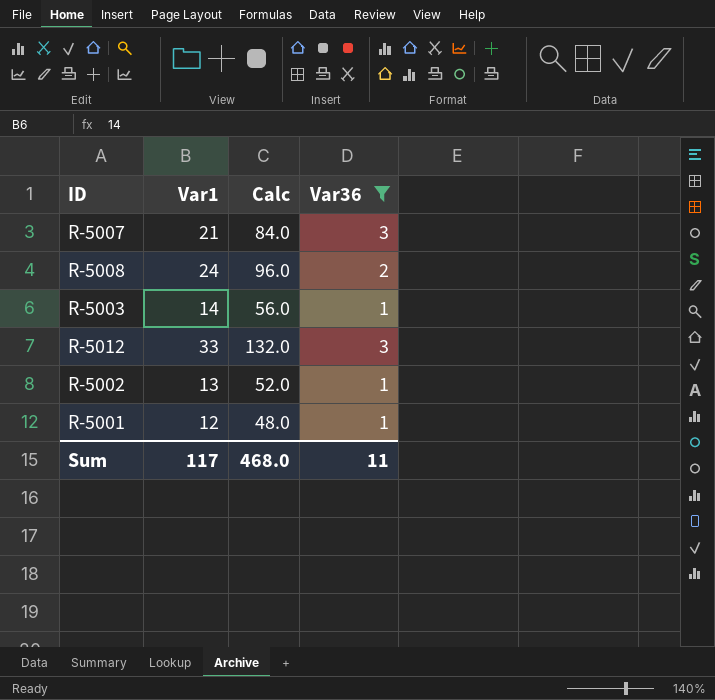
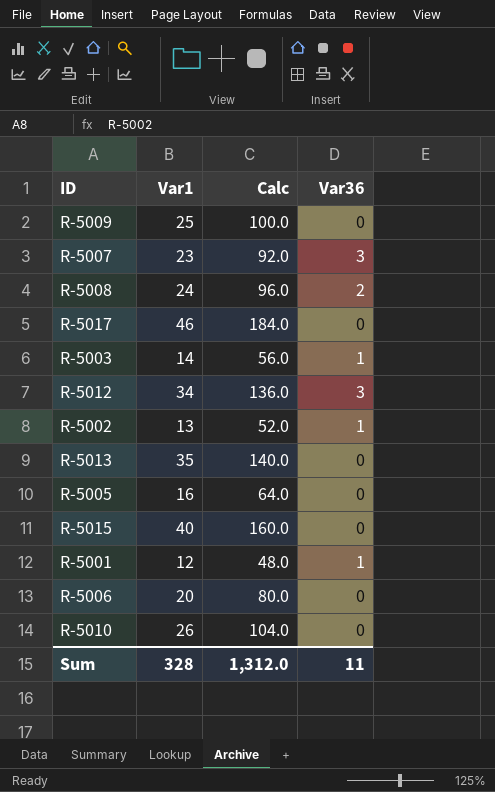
filter: Var36 != 0 -> none
R-5007 | Var1: 21 -> 23
R-5007 | Calc: 84.0 -> 92.0
R-5012 | Var1: 33 -> 34
R-5012 | Calc: 132.0 -> 136.0
Sum | Var1: 117 -> 328
Sum | Calc: 468.0 -> 1,312.0

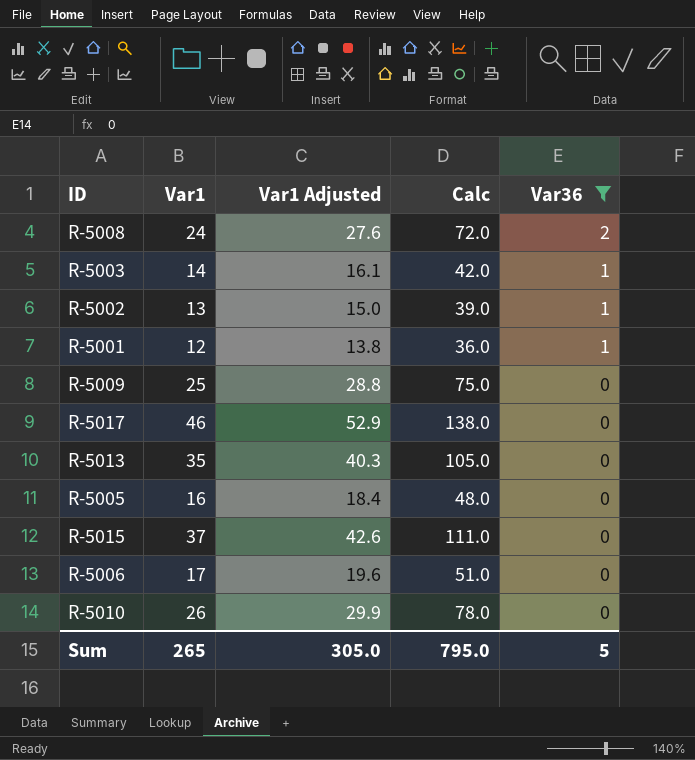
filter: none -> Var36 != 3
row order: none -> Var36 descending
column Var1 Adjusted | formula: none -> [Var1] * 1.15
column Calc | formula: [Var1] * 4 -> [Var1] * 3
R-5015 | Var1: 40 -> 37
R-5006 | Var1: 20 -> 17
Sum | Var1: 328 -> 265
Sum | Calc: 1,312.0 -> 795.0
Sum | Var36: 11 -> 5

